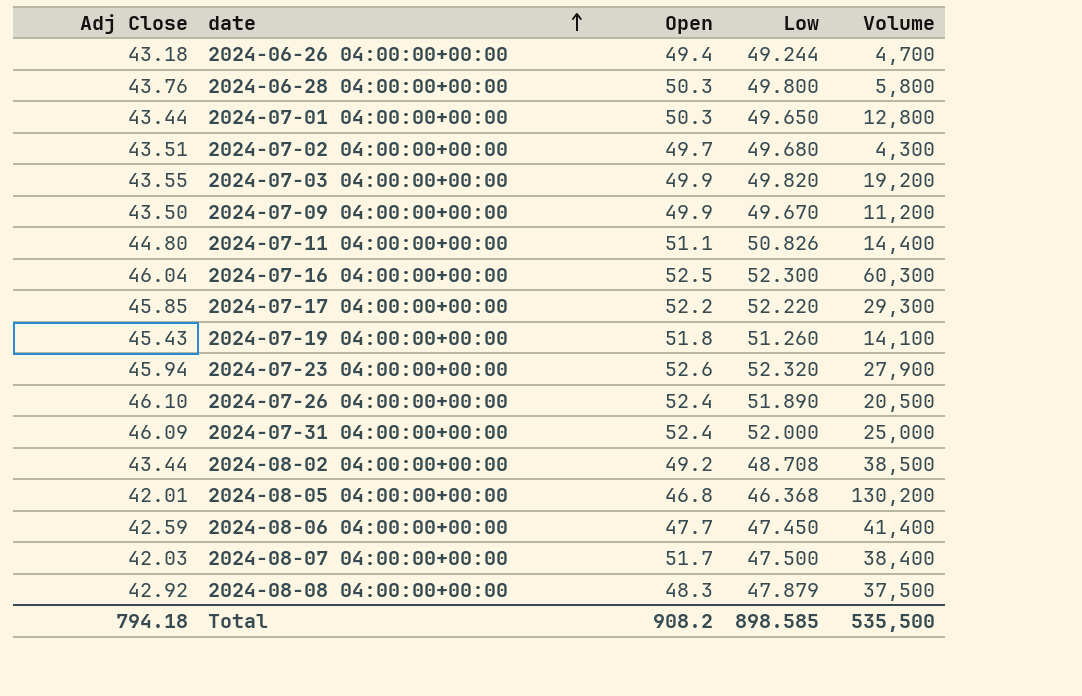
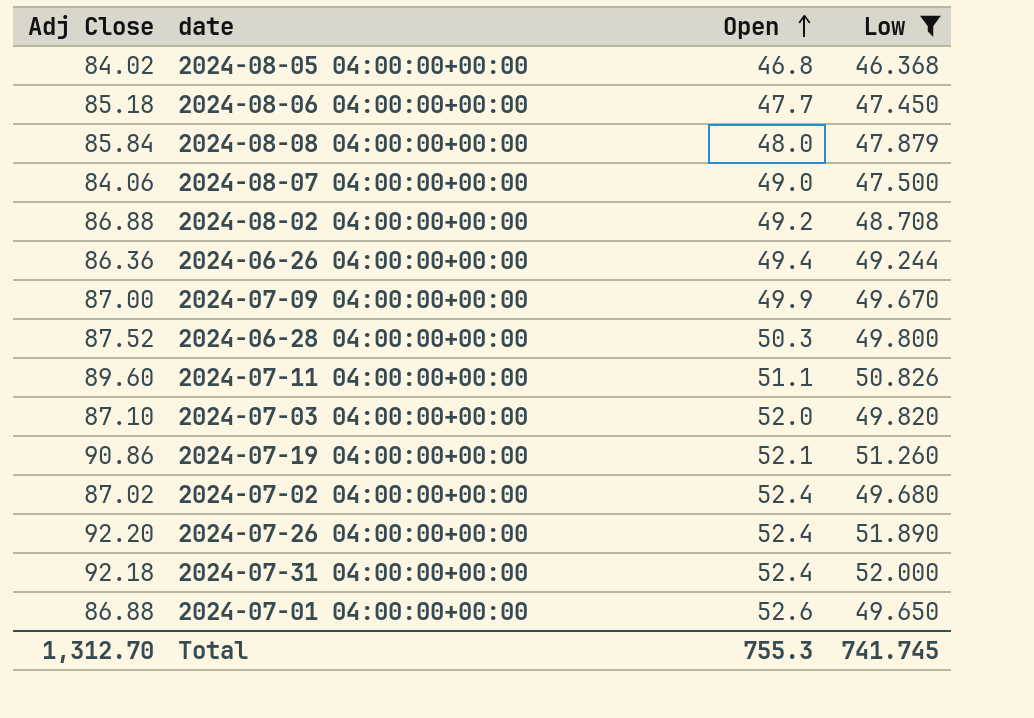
filter: none -> Low <= 52.000
row order: date ascending -> Open ascending
column Volume | position: 5 -> none
2024-08-05 04:00:00+00:00 | Adj Close: 42.01 -> 84.02
2024-08-06 04:00:00+00:00 | Adj Close: 42.59 -> 85.18
2024-08-08 04:00:00+00:00 | Adj Close: 42.92 -> 85.84
2024-08-08 04:00:00+00:00 | Open: 48.3 -> 48.0
2024-08-07 04:00:00+00:00 | Adj Close: 42.03 -> 84.06
2024-08-07 04:00:00+00:00 | Open: 51.7 -> 49.0
2024-08-02 04:00:00+00:00 | Adj Close: 43.44 -> 86.88
2024-06-26 04:00:00+00:00 | Adj Close: 43.18 -> 86.36
2024-07-09 04:00:00+00:00 | Adj Close: 43.50 -> 87.00
2024-06-28 04:00:00+00:00 | Adj Close: 43.76 -> 87.52
2024-07-11 04:00:00+00:00 | Adj Close: 44.80 -> 89.60
2024-07-03 04:00:00+00:00 | Adj Close: 43.55 -> 87.10
2024-07-03 04:00:00+00:00 | Open: 49.9 -> 52.0
2024-07-19 04:00:00+00:00 | Adj Close: 45.43 -> 90.86
2024-07-19 04:00:00+00:00 | Open: 51.8 -> 52.1
2024-07-02 04:00:00+00:00 | Adj Close: 43.51 -> 87.02
2024-07-02 04:00:00+00:00 | Open: 49.7 -> 52.4
2024-07-26 04:00:00+00:00 | Adj Close: 46.10 -> 92.20
2024-07-31 04:00:00+00:00 | Adj Close: 46.09 -> 92.18
2024-07-01 04:00:00+00:00 | Adj Close: 43.44 -> 86.88
2024-07-01 04:00:00+00:00 | Open: 50.3 -> 52.6
Total | Adj Close: 794.18 -> 1,312.70
Total | Open: 908.2 -> 755.3
Total | Low: 898.585 -> 741.745

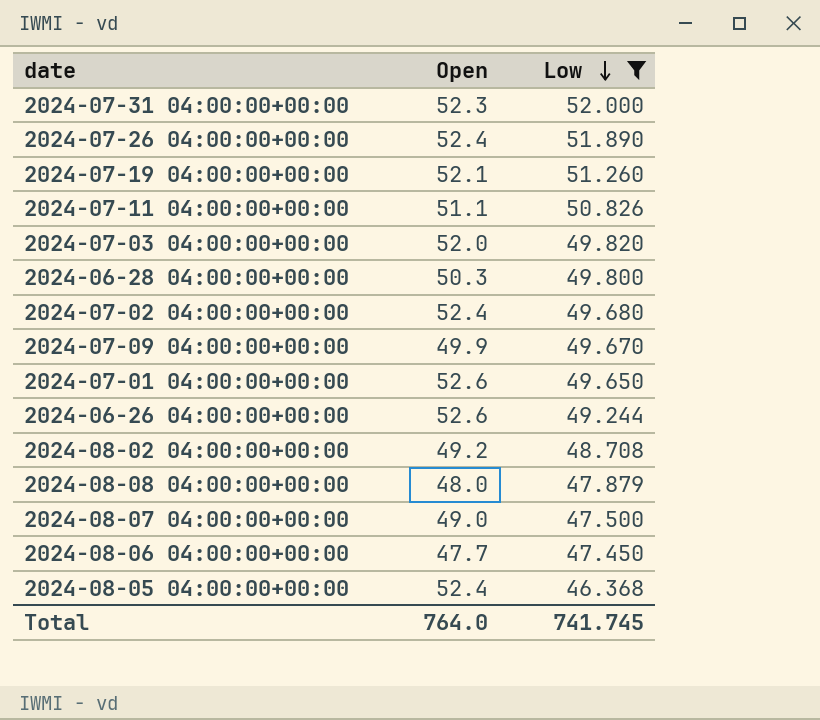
row order: Open ascending -> Low descending
column Adj Close | position: 1 -> none
2024-07-31 04:00:00+00:00 | Open: 52.4 -> 52.3
2024-06-26 04:00:00+00:00 | Open: 49.4 -> 52.6
2024-08-05 04:00:00+00:00 | Open: 46.8 -> 52.4
Total | Open: 755.3 -> 764.0

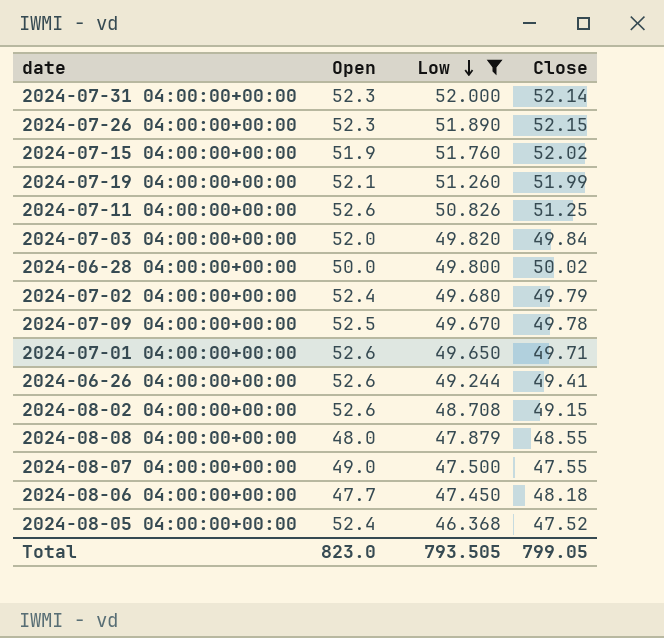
column Close | position: none -> 4
2024-07-26 04:00:00+00:00 | Open: 52.4 -> 52.3
row 2024-07-15 04:00:00+00:00: none -> 51.9 | 51.760 | 52.02
2024-07-11 04:00:00+00:00 | Open: 51.1 -> 52.6
2024-06-28 04:00:00+00:00 | Open: 50.3 -> 50.0
2024-07-09 04:00:00+00:00 | Open: 49.9 -> 52.5
2024-08-02 04:00:00+00:00 | Open: 49.2 -> 52.6
Total | Open: 764.0 -> 823.0
Total | Low: 741.745 -> 793.505

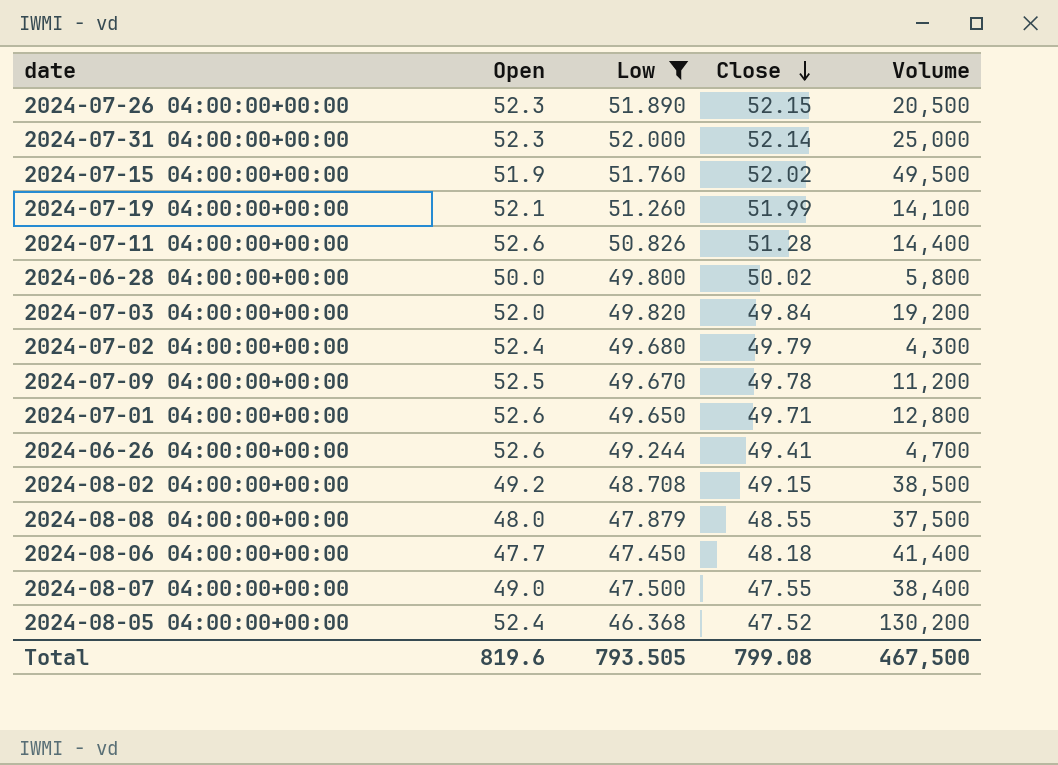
row order: Low descending -> Close descending
column Volume | position: none -> 5
2024-07-11 04:00:00+00:00 | Close: 51.25 -> 51.28
2024-08-02 04:00:00+00:00 | Open: 52.6 -> 49.2
Total | Open: 823.0 -> 819.6
Total | Close: 799.05 -> 799.08

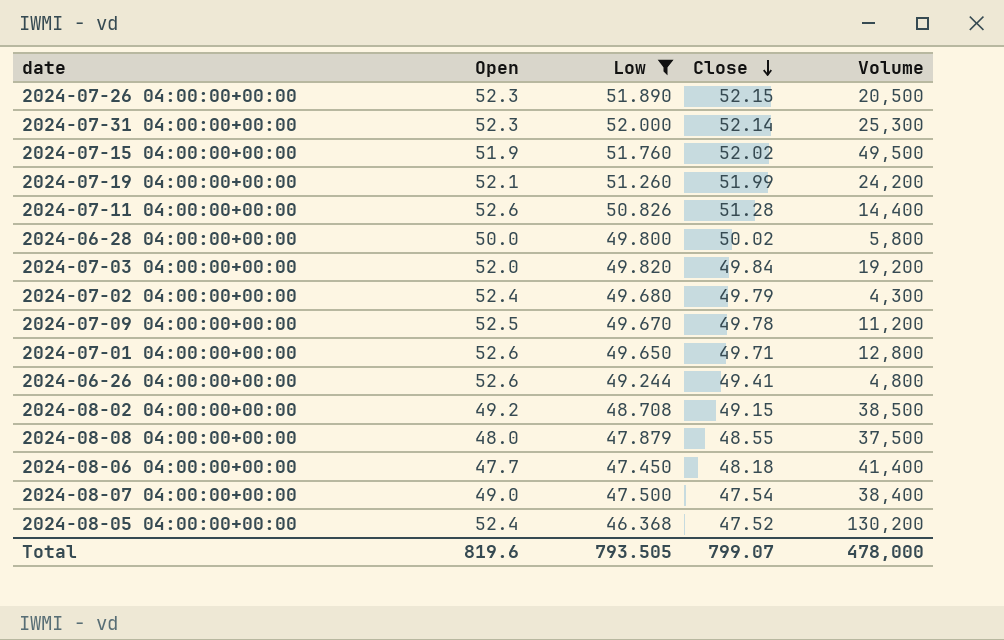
2024-07-31 04:00:00+00:00 | Volume: 25,000 -> 25,300
2024-07-19 04:00:00+00:00 | Volume: 14,100 -> 24,200
2024-06-26 04:00:00+00:00 | Volume: 4,700 -> 4,800
2024-08-07 04:00:00+00:00 | Close: 47.55 -> 47.54
Total | Close: 799.08 -> 799.07
Total | Volume: 467,500 -> 478,000

